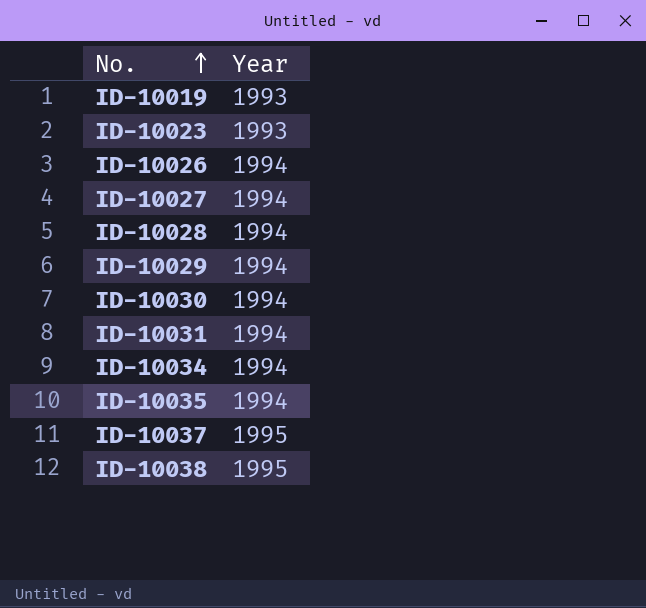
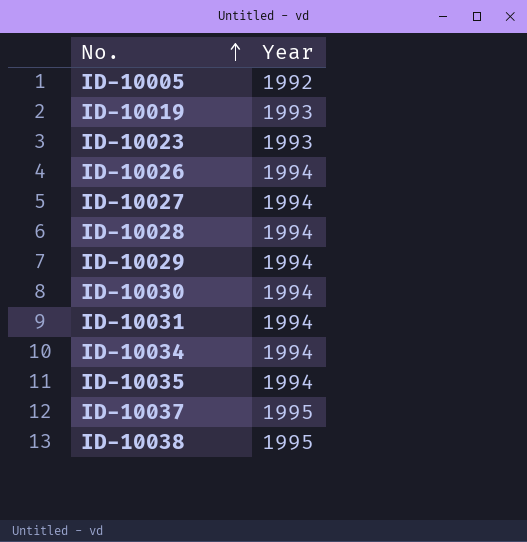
row ID-10005: none -> 1992

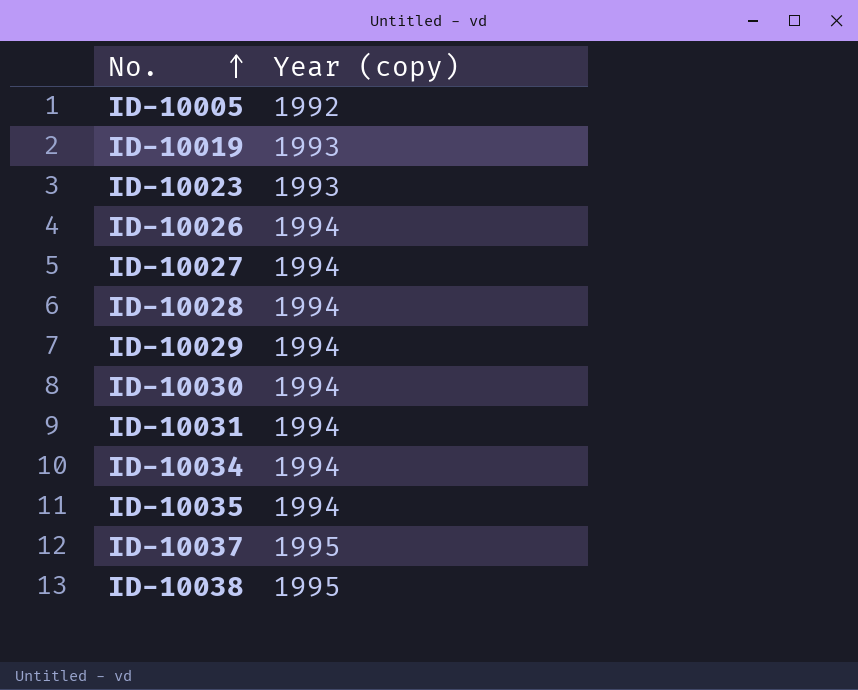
column name: Year -> Year (copy)

